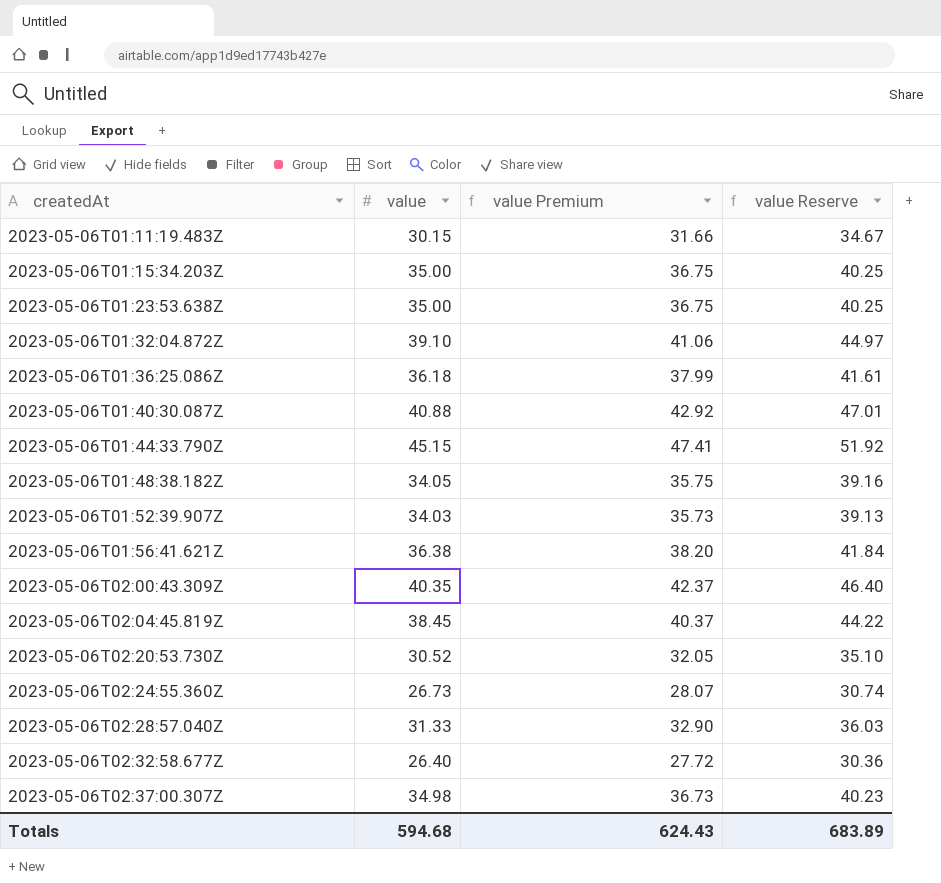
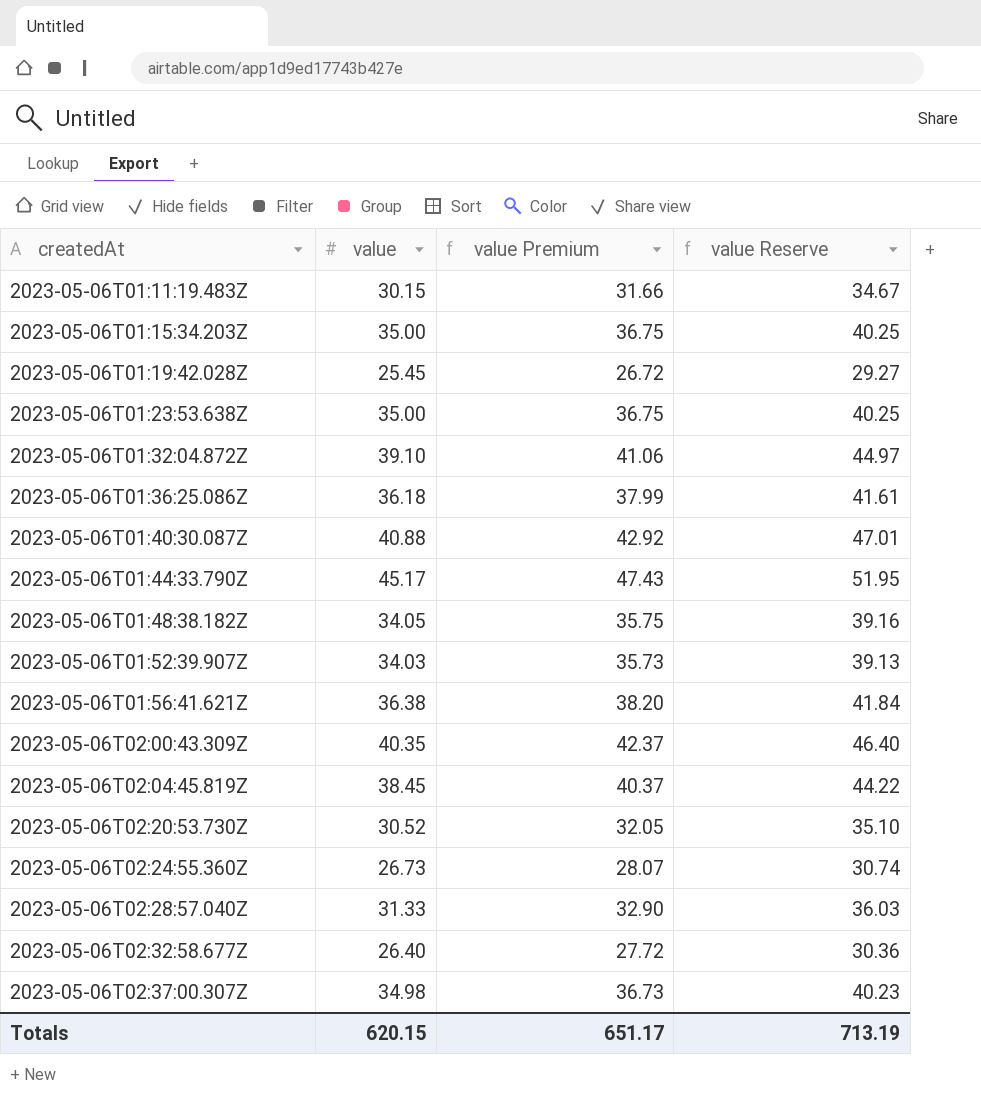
row 2023-05-06T01:19:42.028Z: none -> 25.45 | 26.72 | 29.27
2023-05-06T01:44:33.790Z | value: 45.15 -> 45.17
2023-05-06T01:44:33.790Z | value Premium: 47.41 -> 47.43
2023-05-06T01:44:33.790Z | value Reserve: 51.92 -> 51.95
Totals | value: 594.68 -> 620.15
Totals | value Premium: 624.43 -> 651.17
Totals | value Reserve: 683.89 -> 713.19

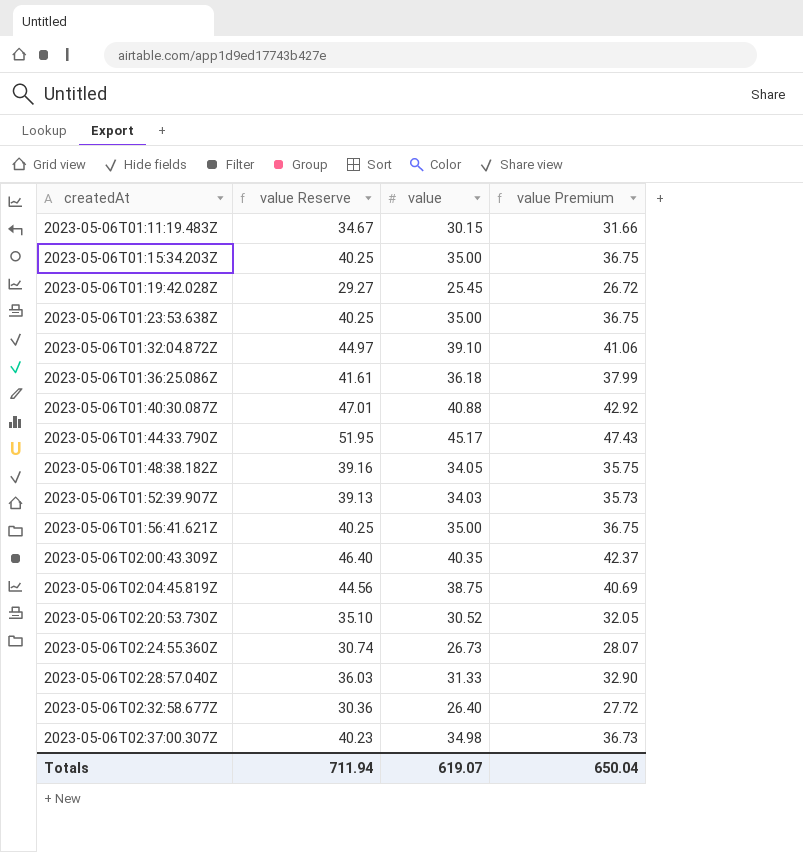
column value Reserve | position: 4 -> 2
2023-05-06T01:56:41.621Z | value Reserve: 41.84 -> 40.25
2023-05-06T01:56:41.621Z | value: 36.38 -> 35.00
2023-05-06T01:56:41.621Z | value Premium: 38.20 -> 36.75
2023-05-06T02:04:45.819Z | value Reserve: 44.22 -> 44.56
2023-05-06T02:04:45.819Z | value: 38.45 -> 38.75
2023-05-06T02:04:45.819Z | value Premium: 40.37 -> 40.69
Totals | value Reserve: 713.19 -> 711.94
Totals | value: 620.15 -> 619.07
Totals | value Premium: 651.17 -> 650.04

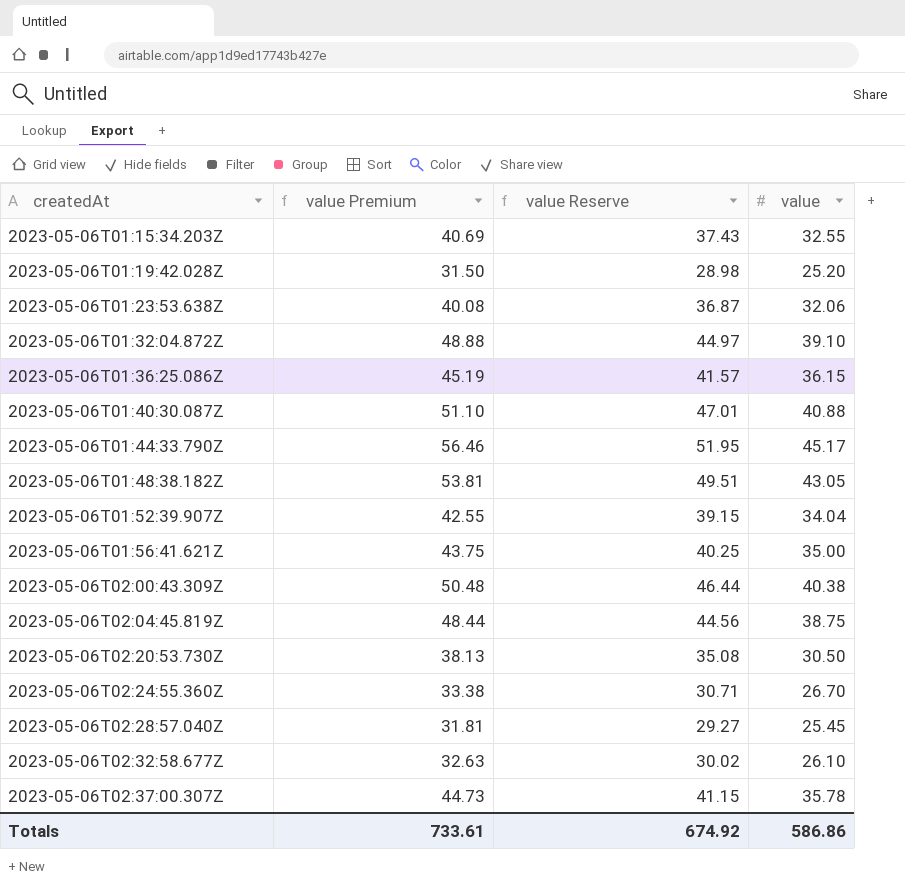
column value Premium | formula: [value] * 1.05 -> [value] * 1.25
column value Premium | position: 4 -> 2
row 2023-05-06T01:11:19.483Z: 34.67 | 30.15 | 31.66 -> none
2023-05-06T01:15:34.203Z | value Reserve: 40.25 -> 37.43
2023-05-06T01:15:34.203Z | value: 35.00 -> 32.55
2023-05-06T01:19:42.028Z | value Reserve: 29.27 -> 28.98
2023-05-06T01:19:42.028Z | value: 25.45 -> 25.20
2023-05-06T01:23:53.638Z | value Reserve: 40.25 -> 36.87
2023-05-06T01:23:53.638Z | value: 35.00 -> 32.06
2023-05-06T01:36:25.086Z | value Reserve: 41.61 -> 41.57
2023-05-06T01:36:25.086Z | value: 36.18 -> 36.15
2023-05-06T01:48:38.182Z | value Reserve: 39.16 -> 49.51
2023-05-06T01:48:38.182Z | value: 34.05 -> 43.05
2023-05-06T01:52:39.907Z | value Reserve: 39.13 -> 39.15
2023-05-06T01:52:39.907Z | value: 34.03 -> 34.04
2023-05-06T02:00:43.309Z | value Reserve: 46.40 -> 46.44
2023-05-06T02:00:43.309Z | value: 40.35 -> 40.38
2023-05-06T02:20:53.730Z | value Reserve: 35.10 -> 35.08
2023-05-06T02:20:53.730Z | value: 30.52 -> 30.50
2023-05-06T02:24:55.360Z | value Reserve: 30.74 -> 30.71
2023-05-06T02:24:55.360Z | value: 26.73 -> 26.70
2023-05-06T02:28:57.040Z | value Reserve: 36.03 -> 29.27
2023-05-06T02:28:57.040Z | value: 31.33 -> 25.45
2023-05-06T02:32:58.677Z | value Reserve: 30.36 -> 30.02
2023-05-06T02:32:58.677Z | value: 26.40 -> 26.10
2023-05-06T02:37:00.307Z | value Reserve: 40.23 -> 41.15
2023-05-06T02:37:00.307Z | value: 34.98 -> 35.78
Totals | value Premium: 650.04 -> 733.61
Totals | value Reserve: 711.94 -> 674.92
Totals | value: 619.07 -> 586.86

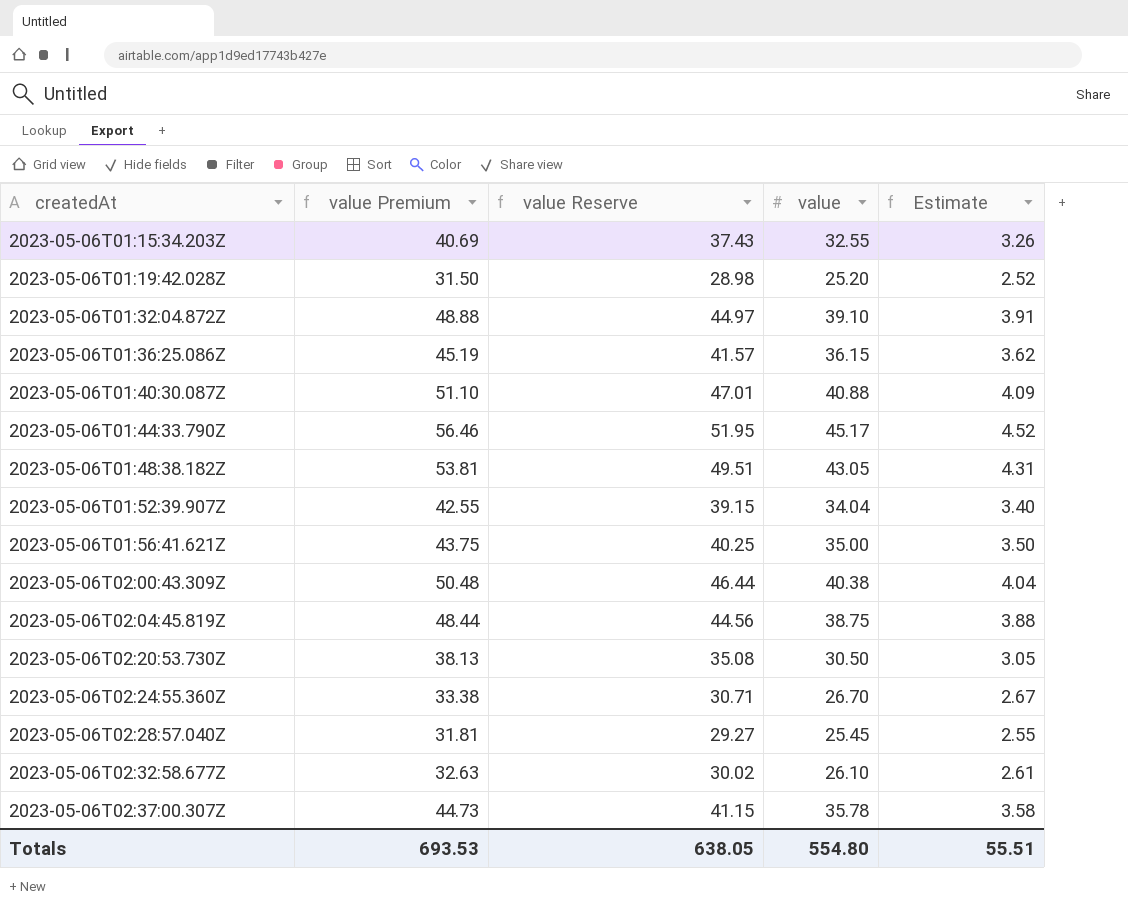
column Estimate | formula: none -> [value] * 0.1
row 2023-05-06T01:23:53.638Z: 40.08 | 36.87 | 32.06 -> none
Totals | value Premium: 733.61 -> 693.53
Totals | value Reserve: 674.92 -> 638.05
Totals | value: 586.86 -> 554.80

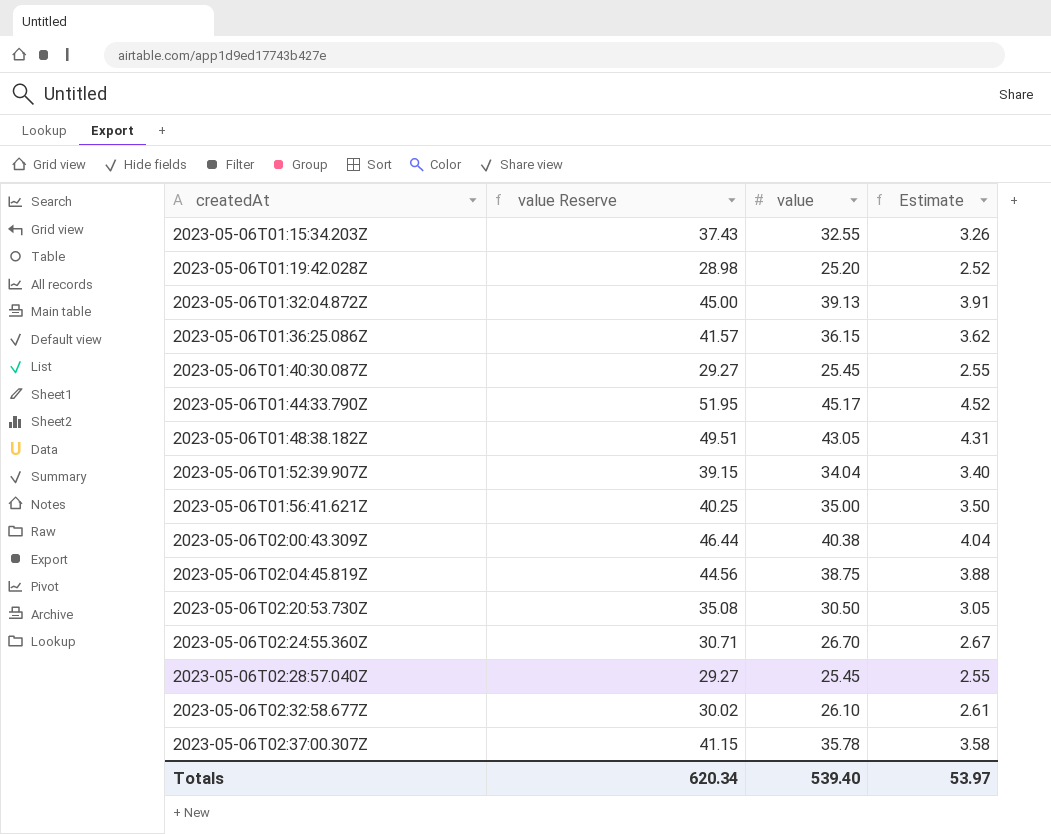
column value Premium | formula: [value] * 1.25 -> none
2023-05-06T01:32:04.872Z | value Reserve: 44.97 -> 45.00
2023-05-06T01:32:04.872Z | value: 39.10 -> 39.13
2023-05-06T01:40:30.087Z | value Reserve: 47.01 -> 29.27
2023-05-06T01:40:30.087Z | value: 40.88 -> 25.45
2023-05-06T01:40:30.087Z | Estimate: 4.09 -> 2.55
Totals | value Reserve: 638.05 -> 620.34
Totals | value: 554.80 -> 539.40
Totals | Estimate: 55.51 -> 53.97

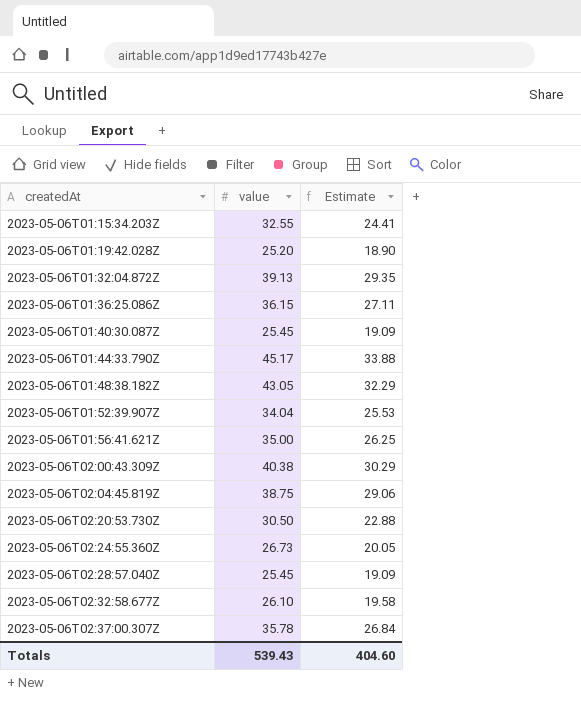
column value Reserve | formula: [value] * 1.15 -> none
column Estimate | formula: [value] * 0.1 -> [value] * 0.75
2023-05-06T02:24:55.360Z | value: 26.70 -> 26.73
Totals | value: 539.40 -> 539.43
Totals | Estimate: 53.97 -> 404.60

